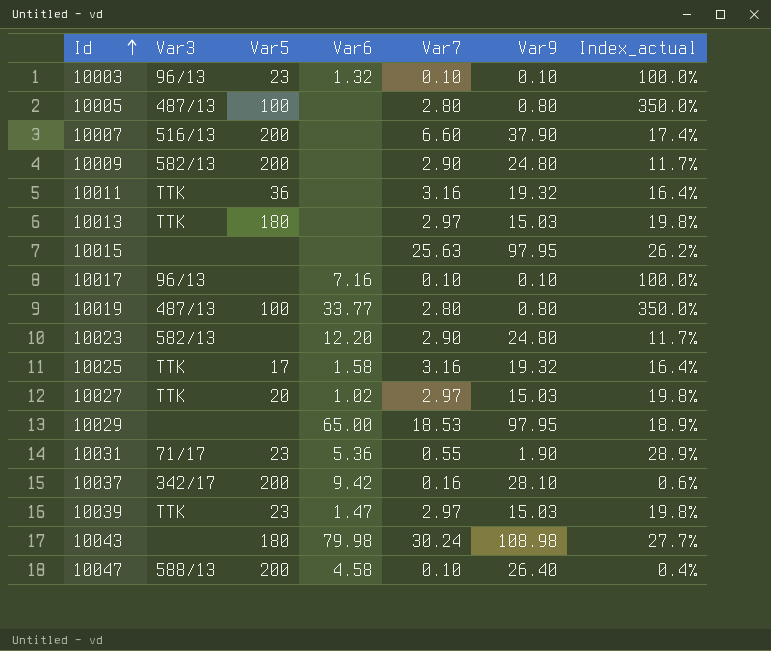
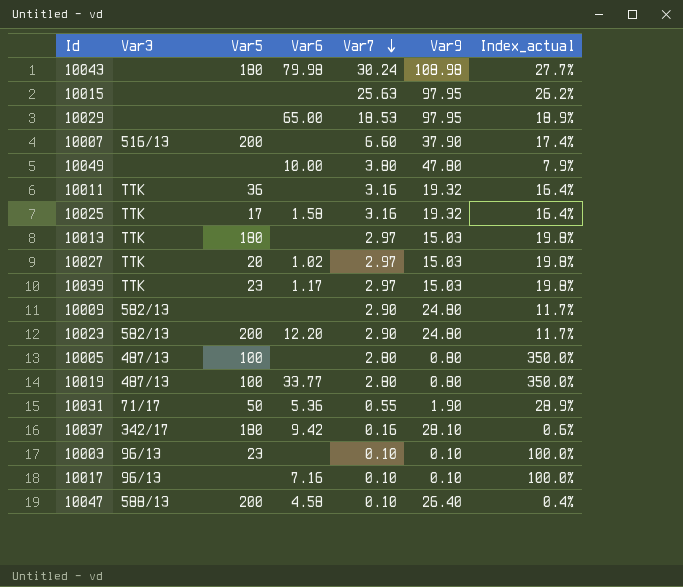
row order: Id ascending -> Var7 descending
row 10049: none -> none | none | 10.00 | 3.80 | 47.80 | 7.9%
10039 | Var6: 1.47 -> 1.17
10009 | Var5: 200 -> none
10023 | Var5: none -> 200
10031 | Var5: 23 -> 50
10037 | Var5: 200 -> 180
10003 | Var6: 1.32 -> none

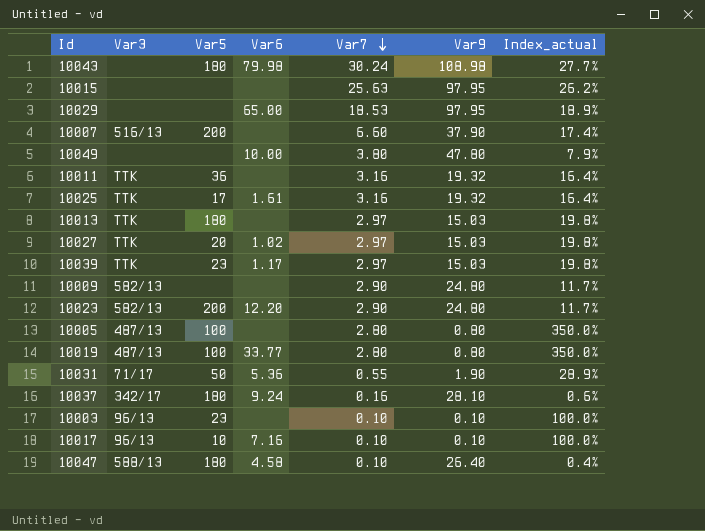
10025 | Var6: 1.58 -> 1.61
10037 | Var6: 9.42 -> 9.24
10017 | Var5: none -> 10
10047 | Var5: 200 -> 180

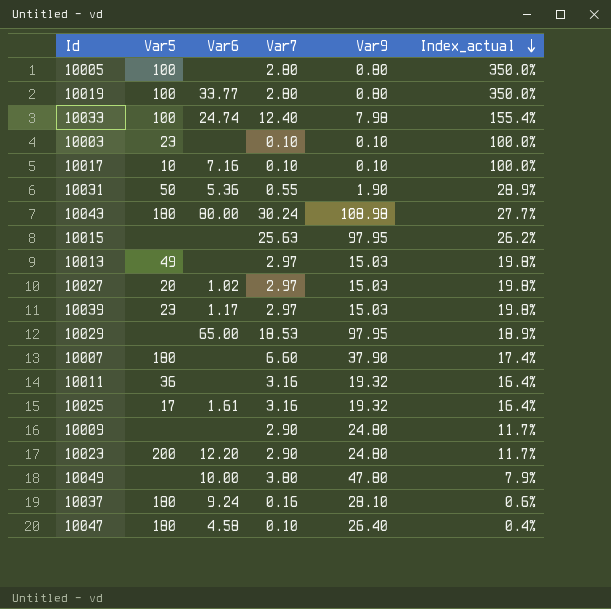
row order: Var7 descending -> Index_actual descending
column Var3 | position: 2 -> none
row 10033: none -> 100 | 24.74 | 12.40 | 7.98 | 155.4%
10043 | Var6: 79.98 -> 80.00
10013 | Var5: 180 -> 49
10007 | Var5: 200 -> 180

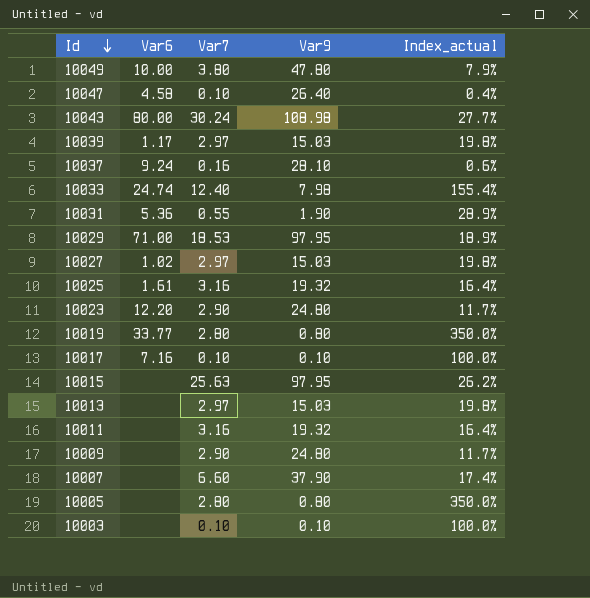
row order: Index_actual descending -> Id descending
column Var5 | position: 2 -> none
10029 | Var6: 65.00 -> 71.00

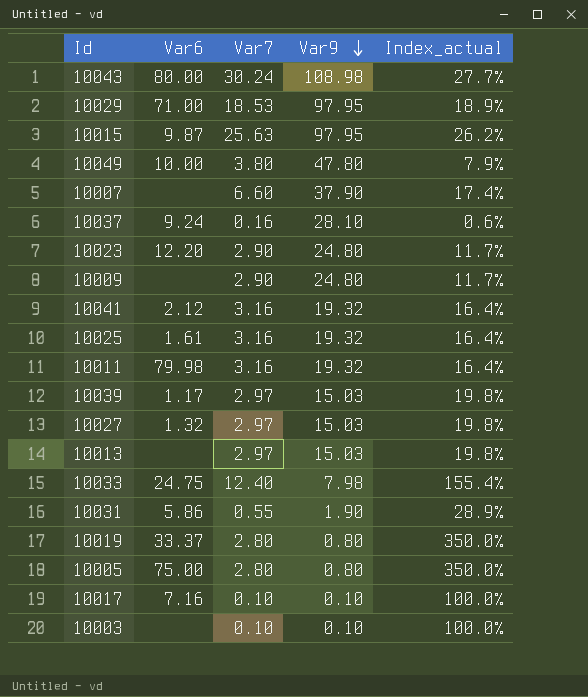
row order: Id descending -> Var9 descending
row 10047: 4.58 | 0.10 | 26.40 | 0.4% -> none
10015 | Var6: none -> 9.87
row 10041: none -> 2.12 | 3.16 | 19.32 | 16.4%
10011 | Var6: none -> 79.98
10027 | Var6: 1.02 -> 1.32
10033 | Var6: 24.74 -> 24.75
10031 | Var6: 5.36 -> 5.86
10019 | Var6: 33.77 -> 33.37
10005 | Var6: none -> 75.00

